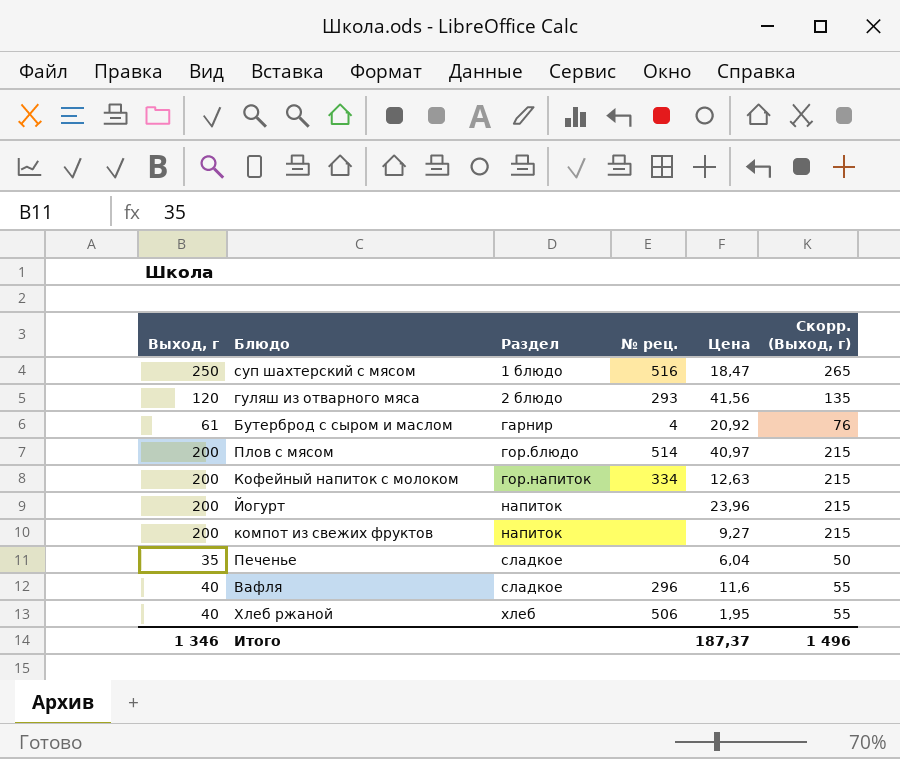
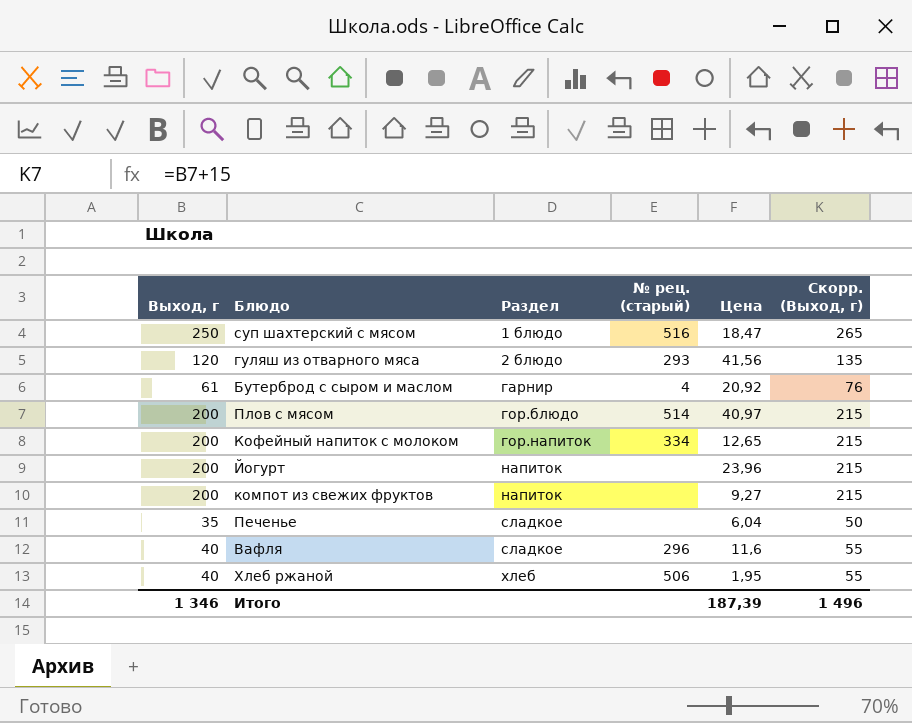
column name: № рец. -> № рец. (старый)
Кофейный напиток с молоком | Цена: 12,63 -> 12,65
Итого | Цена: 187,37 -> 187,39

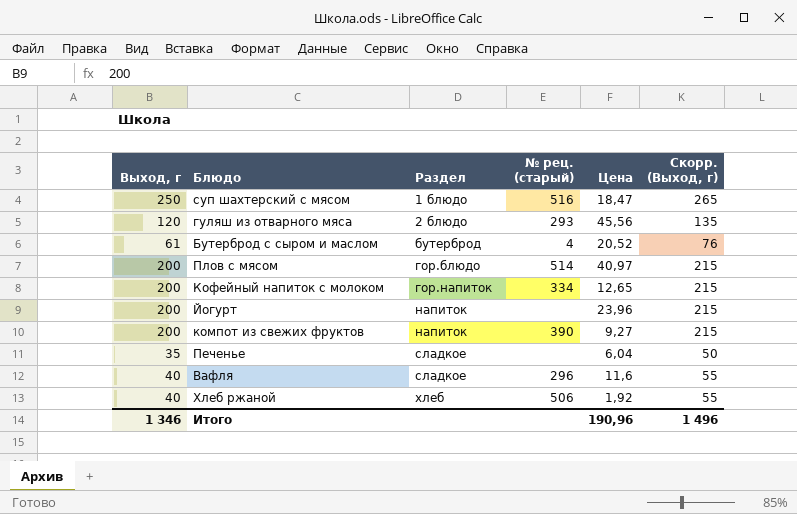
гуляш из отварного мяса | Цена: 41,56 -> 45,56
Бутерброд с сыром и маслом | Раздел: гарнир -> бутерброд
Бутерброд с сыром и маслом | Цена: 20,92 -> 20,52
компот из свежих фруктов | № рец. (старый): none -> 390
Хлеб ржаной | Цена: 1,95 -> 1,92
Итого | Цена: 187,39 -> 190,96

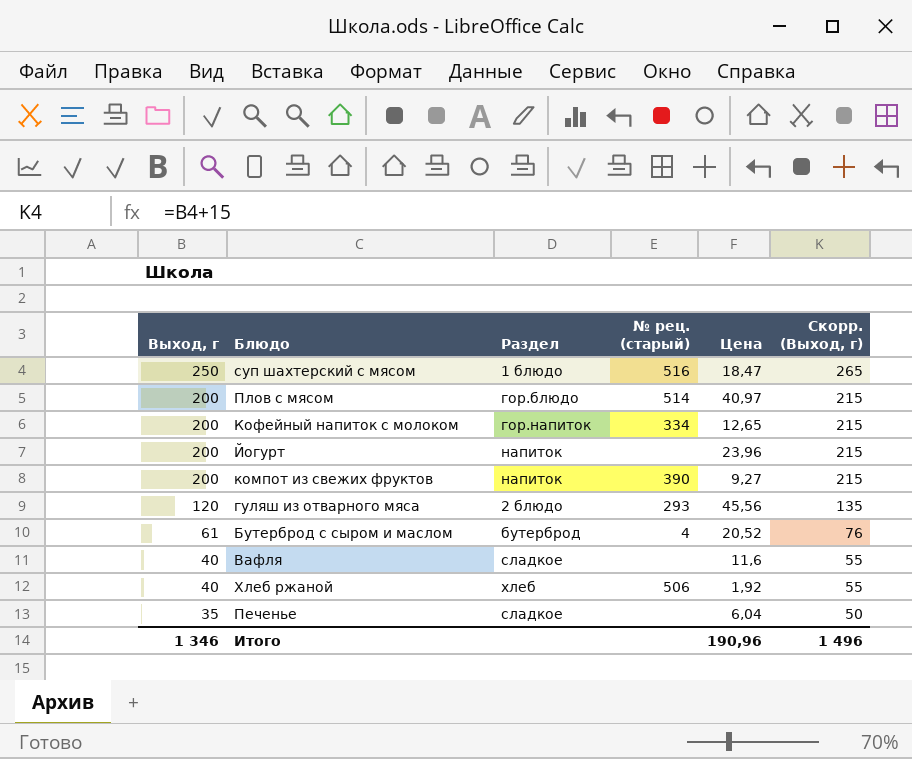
row order: Раздел ascending -> Выход, г descending
Вафля | № рец. (старый): 296 -> none

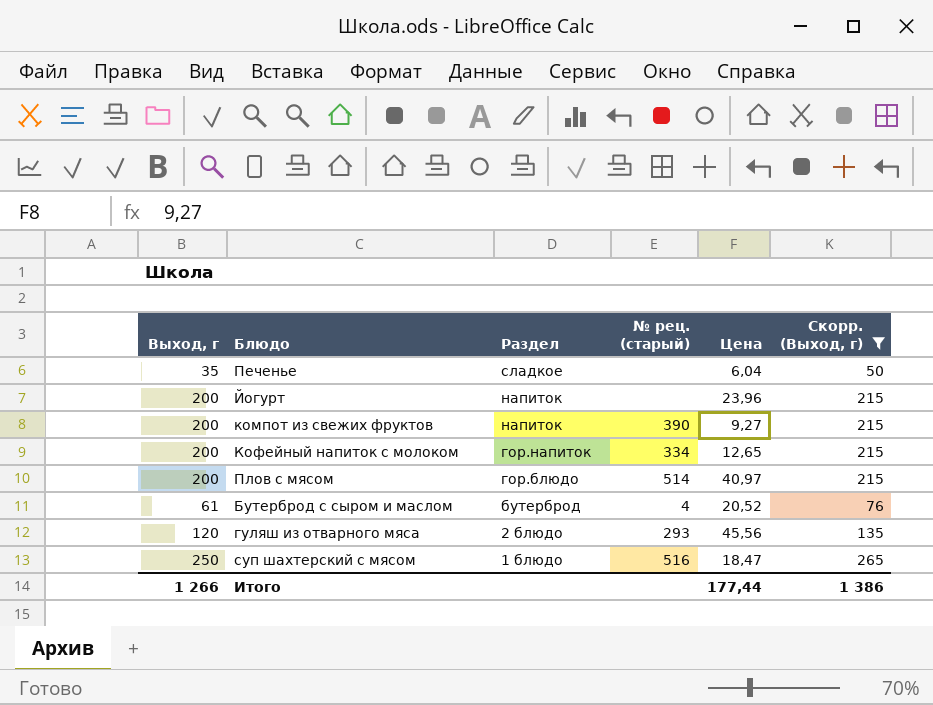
filter: none -> Скорр. (Выход, г) != 55
row order: Выход, г descending -> Раздел descending
Итого | Выход, г: 1 346 -> 1 266
Итого | Цена: 190,96 -> 177,44
Итого | Скорр. (Выход, г): 1 496 -> 1 386

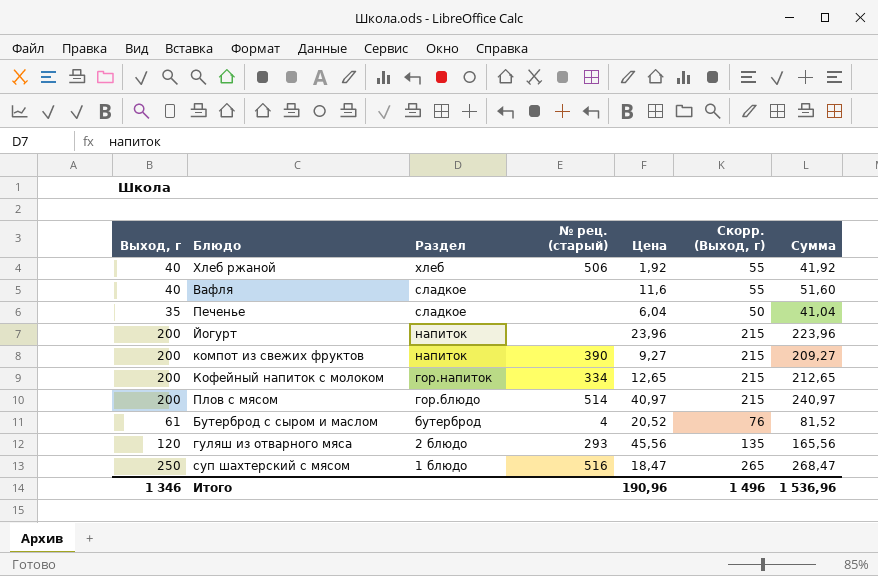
filter: Скорр. (Выход, г) != 55 -> none
column Сумма | formula: none -> [Выход, г] + [Цена]
Итого | Выход, г: 1 266 -> 1 346
Итого | Цена: 177,44 -> 190,96
Итого | Скорр. (Выход, г): 1 386 -> 1 496

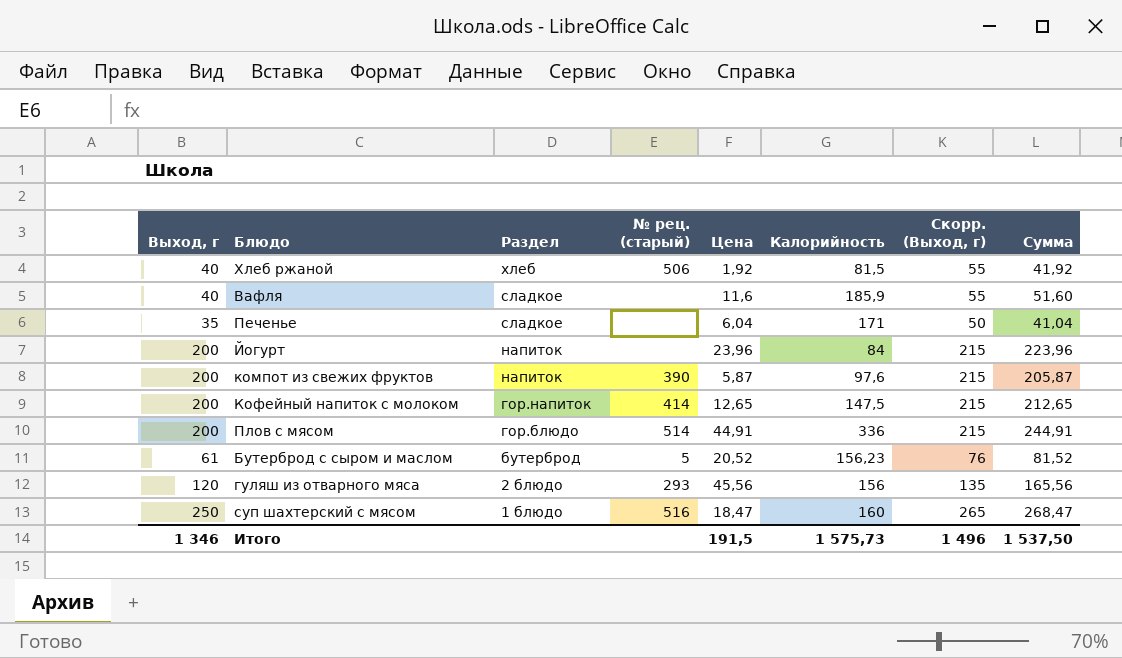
column Калорийность | position: none -> 6
компот из свежих фруктов | Цена: 9,27 -> 5,87
компот из свежих фруктов | Сумма: 209,27 -> 205,87
Кофейный напиток с молоком | № рец. (старый): 334 -> 414
Плов с мясом | Цена: 40,97 -> 44,91
Плов с мясом | Сумма: 240,97 -> 244,91
Бутерброд с сыром и маслом | № рец. (старый): 4 -> 5
Итого | Цена: 190,96 -> 191,5
Итого | Сумма: 1 536,96 -> 1 537,50

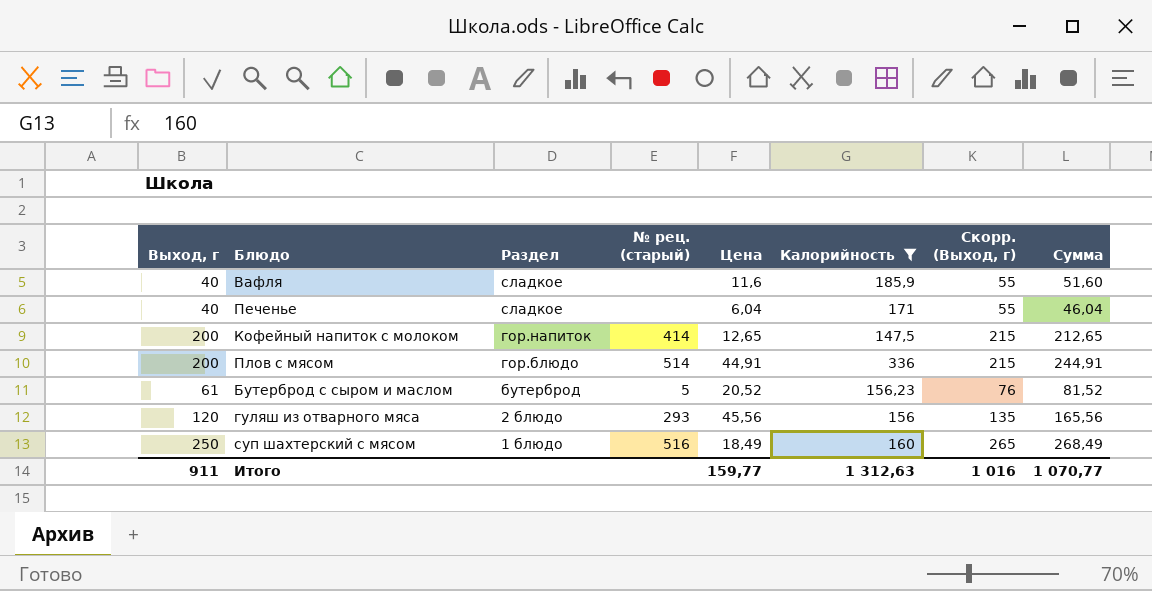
filter: none -> Калорийность >= 147,5
Печенье | Выход, г: 35 -> 40
Печенье | Скорр. (Выход, г): 50 -> 55
Печенье | Сумма: 41,04 -> 46,04
суп шахтерский с мясом | Цена: 18,47 -> 18,49
суп шахтерский с мясом | Сумма: 268,47 -> 268,49
Итого | Выход, г: 1 346 -> 911
Итого | Цена: 191,5 -> 159,77
Итого | Калорийность: 1 575,73 -> 1 312,63
Итого | Скорр. (Выход, г): 1 496 -> 1 016
Итого | Сумма: 1 537,50 -> 1 070,77

